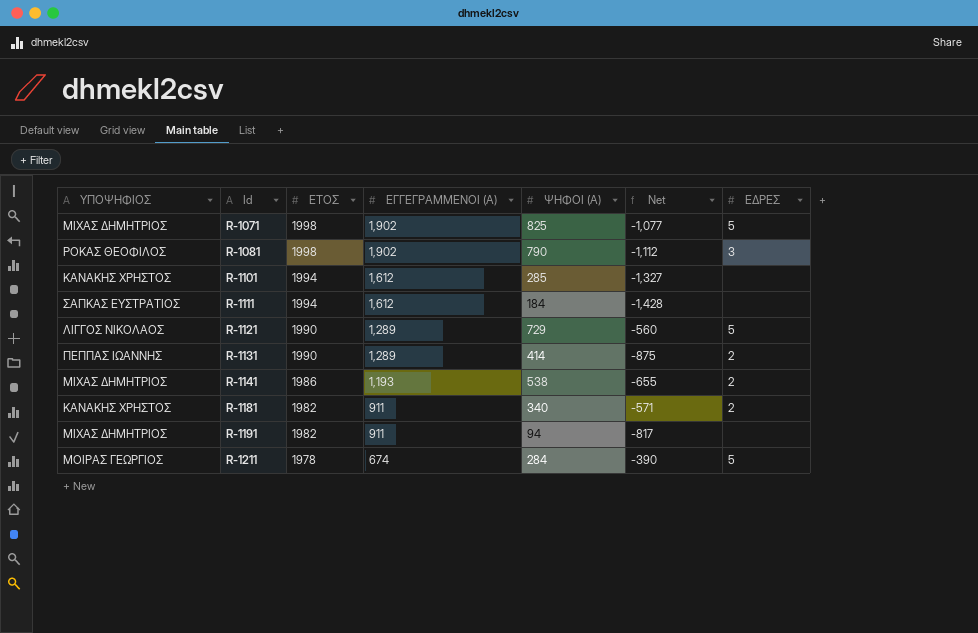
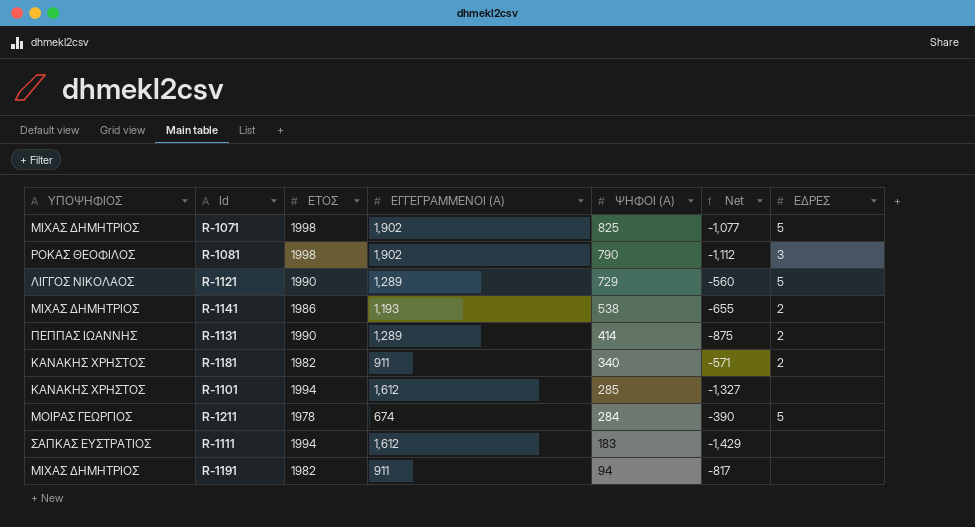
row order: Id ascending -> ΨΗΦΟΙ (Α) descending
R-1111 | ΨΗΦΟΙ (Α): 184 -> 183
R-1111 | Net: -1,428 -> -1,429

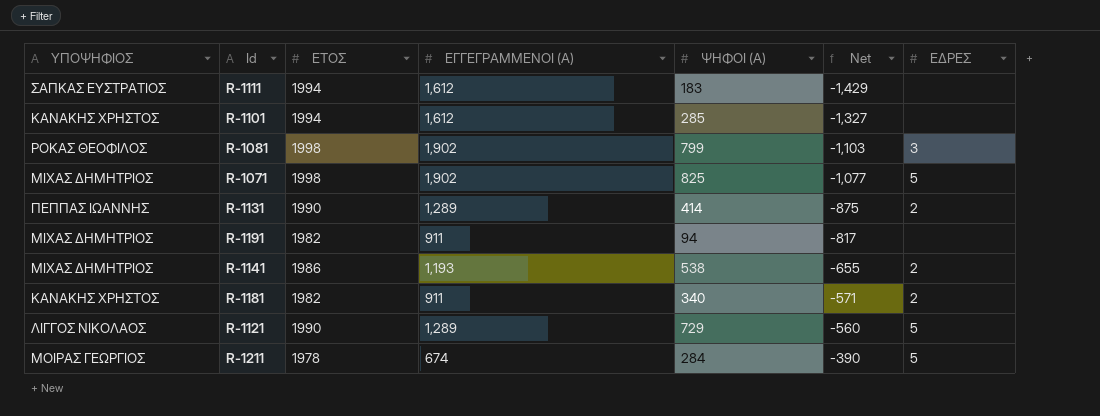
row order: ΨΗΦΟΙ (Α) descending -> Net ascending
R-1081 | ΨΗΦΟΙ (Α): 790 -> 799
R-1081 | Net: -1,112 -> -1,103

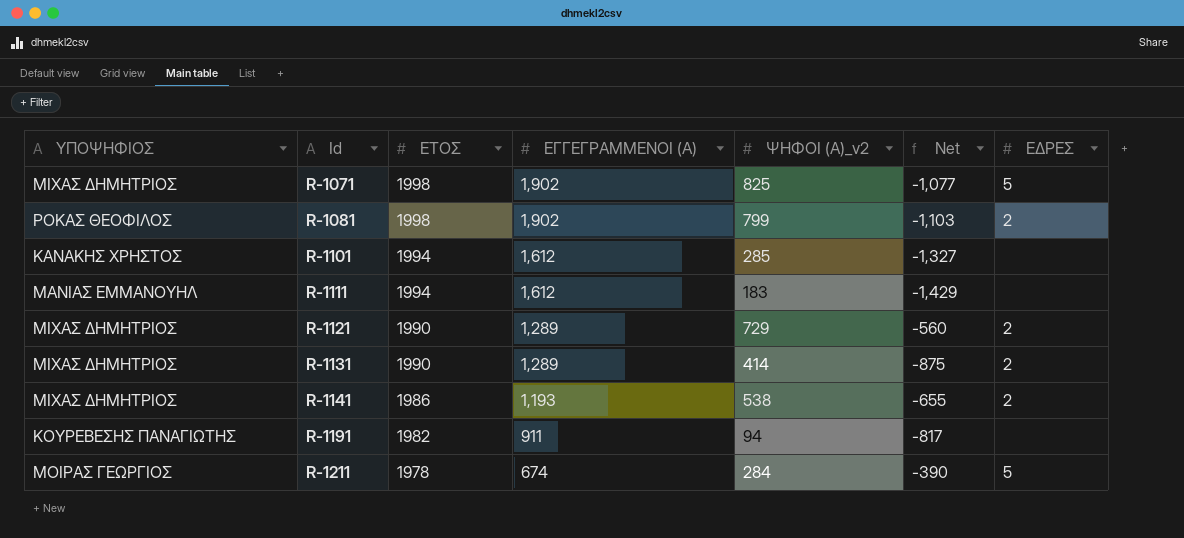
row order: Net ascending -> Id ascending
column name: ΨΗΦΟΙ (Α) -> ΨΗΦΟΙ (Α)_v2
row R-1181: ΚΑΝΑΚΗΣ ΧΡΗΣΤΟΣ | 1982 | 911 | 340 | -571 | 2 -> none
R-1081 | ΕΔΡΕΣ: 3 -> 2
R-1111 | ΥΠΟΨΗΦΙΟΣ: ΣΑΠΚΑΣ ΕΥΣΤΡΑΤΙΟΣ -> ΜΑΝΙΑΣ ΕΜΜΑΝΟΥΗΛ
R-1121 | ΥΠΟΨΗΦΙΟΣ: ΛΙΓΓΟΣ ΝΙΚΟΛΑΟΣ -> ΜΙΧΑΣ ΔΗΜΗΤΡΙΟΣ
R-1121 | ΕΔΡΕΣ: 5 -> 2
R-1131 | ΥΠΟΨΗΦΙΟΣ: ΠΕΠΠΑΣ ΙΩΑΝΝΗΣ -> ΜΙΧΑΣ ΔΗΜΗΤΡΙΟΣ
R-1191 | ΥΠΟΨΗΦΙΟΣ: ΜΙΧΑΣ ΔΗΜΗΤΡΙΟΣ -> ΚΟΥΡΕΒΕΣΗΣ ΠΑΝΑΓΙΩΤΗΣ

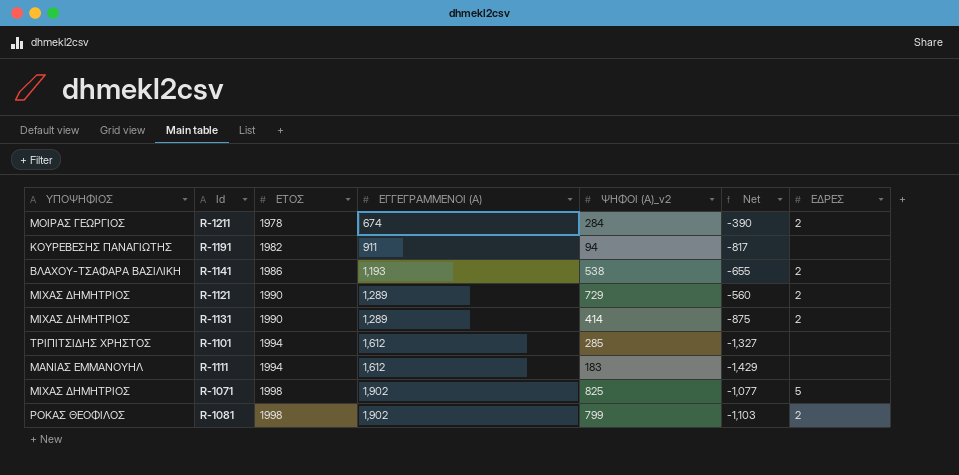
row order: Id ascending -> ΕΤΟΣ ascending
R-1211 | ΕΔΡΕΣ: 5 -> 2
R-1141 | ΥΠΟΨΗΦΙΟΣ: ΜΙΧΑΣ ΔΗΜΗΤΡΙΟΣ -> ΒΛΑΧΟΥ-ΤΣΑΦΑΡΑ ΒΑΣΙΛΙΚΗ
R-1101 | ΥΠΟΨΗΦΙΟΣ: ΚΑΝΑΚΗΣ ΧΡΗΣΤΟΣ -> ΤΡΙΠΙΤΣΙΔΗΣ ΧΡΗΣΤΟΣ

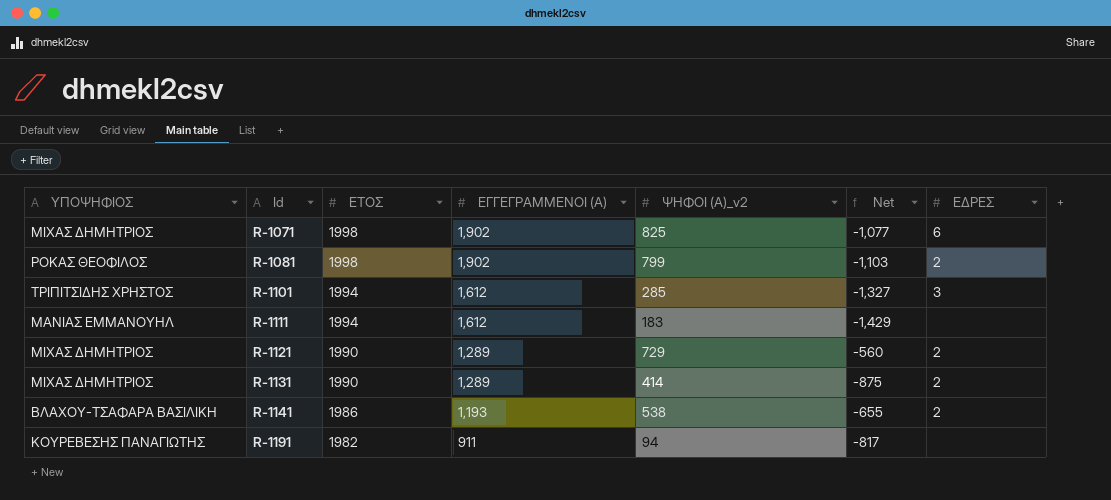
row order: ΕΤΟΣ ascending -> Id ascending
row R-1211: ΜΟΙΡΑΣ ΓΕΩΡΓΙΟΣ | 1978 | 674 | 284 | -390 | 2 -> none
R-1071 | ΕΔΡΕΣ: 5 -> 6
R-1101 | ΕΔΡΕΣ: none -> 3

